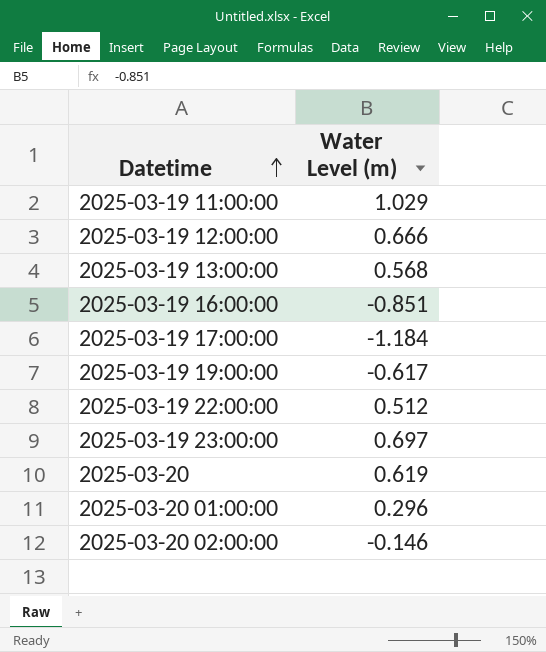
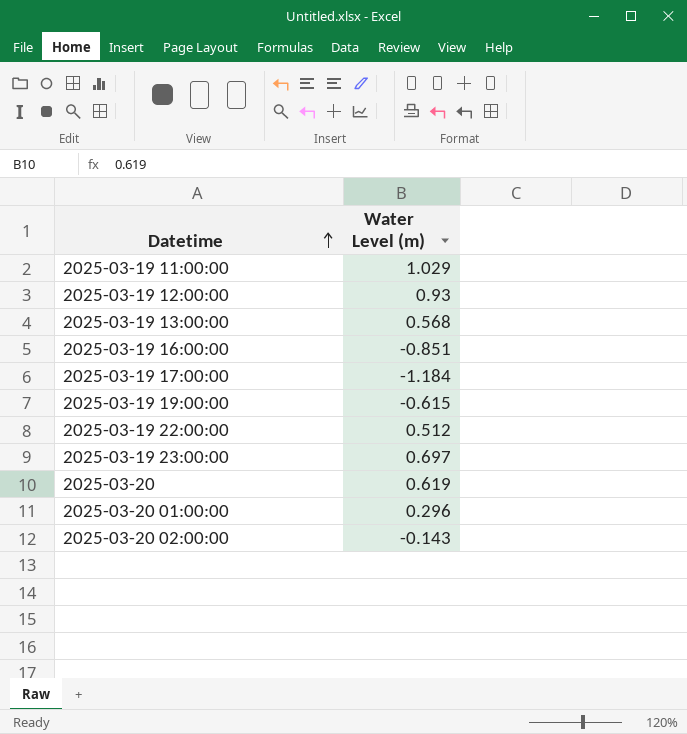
2025-03-19 12:00:00 | Water Level (m): 0.666 -> 0.93
2025-03-19 19:00:00 | Water Level (m): -0.617 -> -0.615
2025-03-20 02:00:00 | Water Level (m): -0.146 -> -0.143

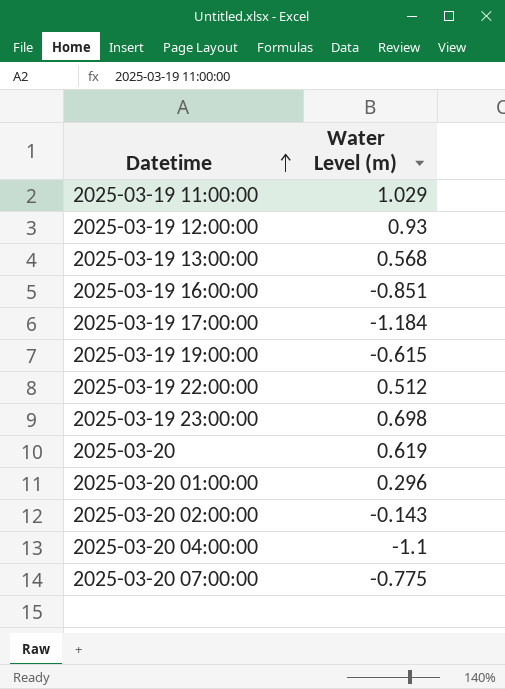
2025-03-19 23:00:00 | Water Level (m): 0.697 -> 0.698
row 2025-03-20 04:00:00: none -> -1.1
row 2025-03-20 07:00:00: none -> -0.775

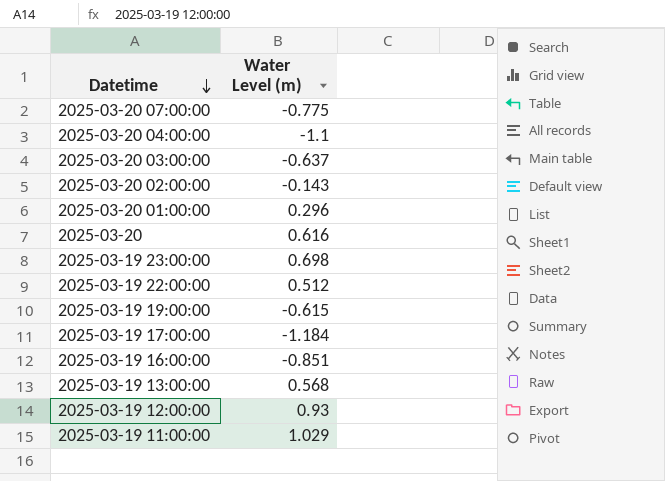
row order: Datetime ascending -> Datetime descending
row 2025-03-20 03:00:00: none -> -0.637
2025-03-20 | Water Level (m): 0.619 -> 0.616

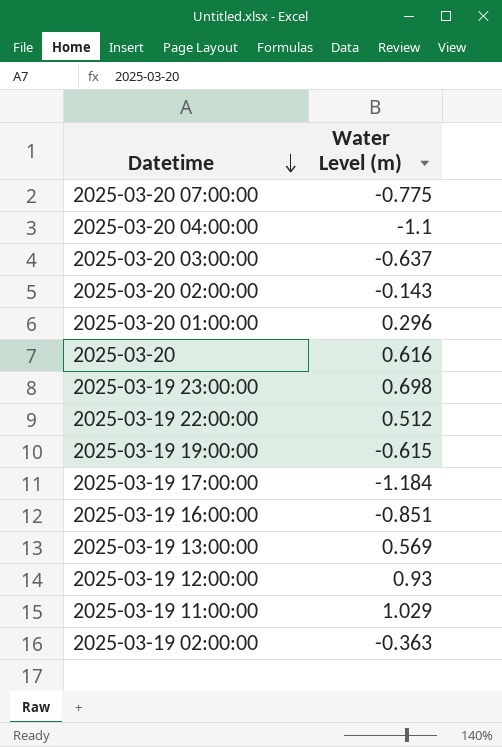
2025-03-19 13:00:00 | Water Level (m): 0.568 -> 0.569
row 2025-03-19 02:00:00: none -> -0.363

